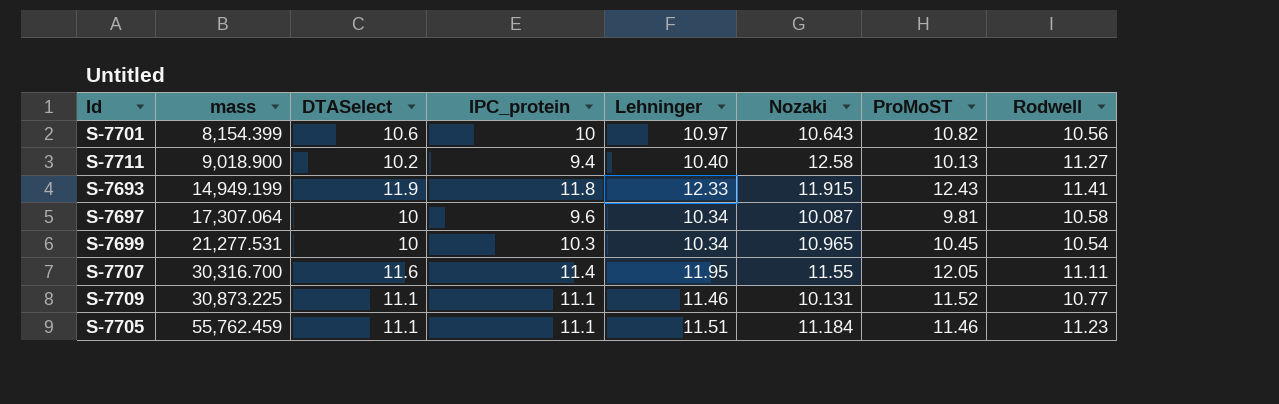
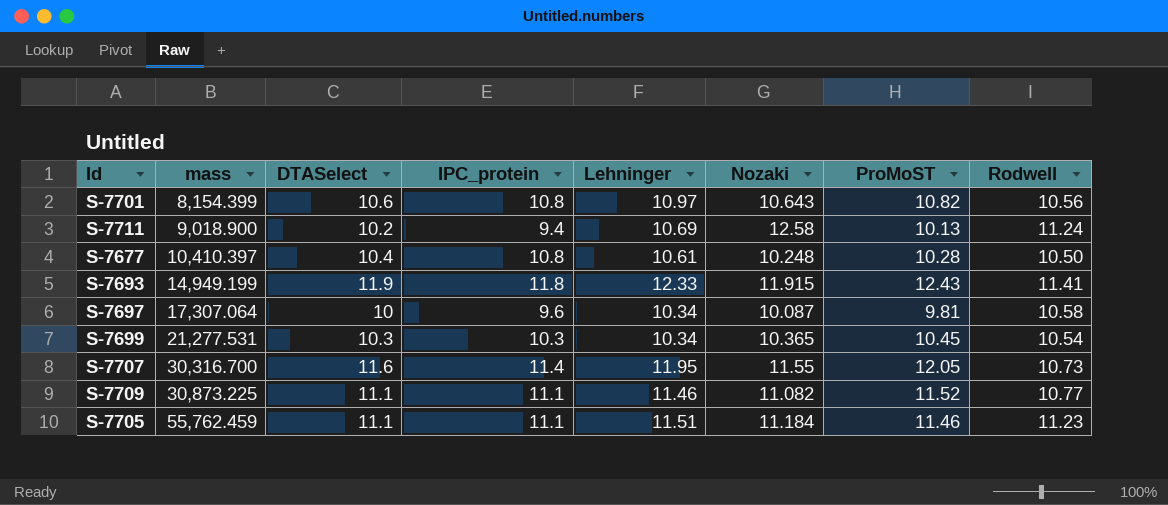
S-7701 | IPC_protein: 10 -> 10.8
S-7711 | Lehninger: 10.40 -> 10.69
S-7711 | Rodwell: 11.27 -> 11.24
row S-7677: none -> 10,410.397 | 10.4 | 10.8 | 10.61 | 10.248 | 10.28 | 10.50
S-7699 | DTASelect: 10 -> 10.3
S-7699 | Nozaki: 10.965 -> 10.365
S-7707 | Rodwell: 11.11 -> 10.73
S-7709 | Nozaki: 10.131 -> 11.082

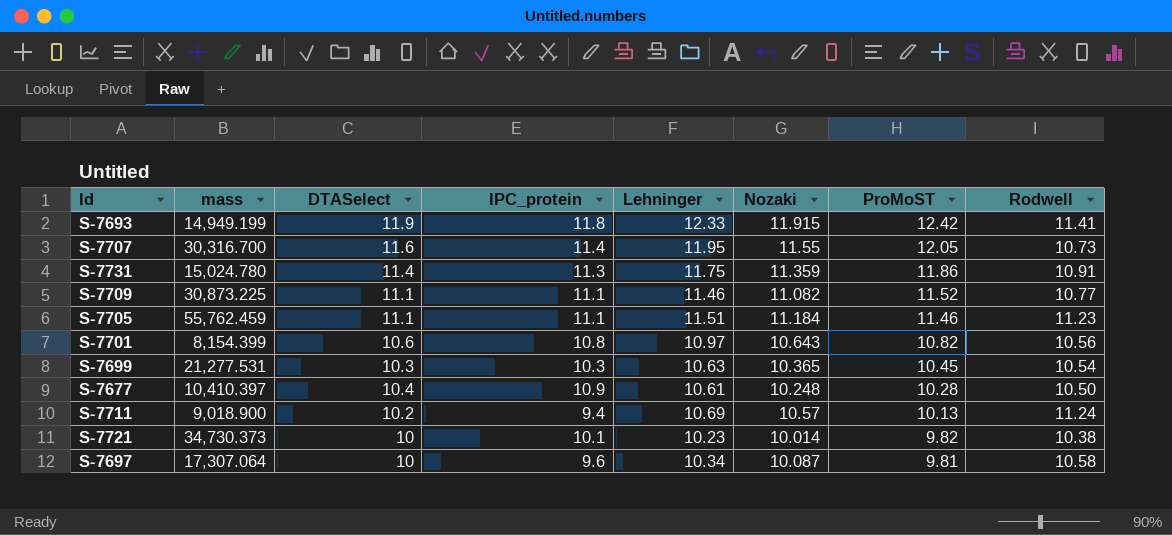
row order: mass ascending -> ProMoST descending
S-7693 | ProMoST: 12.43 -> 12.42
row S-7731: none -> 15,024.780 | 11.4 | 11.3 | 11.75 | 11.359 | 11.86 | 10.91
S-7699 | Lehninger: 10.34 -> 10.63
S-7677 | IPC_protein: 10.8 -> 10.9
S-7711 | Nozaki: 12.58 -> 10.57
row S-7721: none -> 34,730.373 | 10 | 10.1 | 10.23 | 10.014 | 9.82 | 10.38

